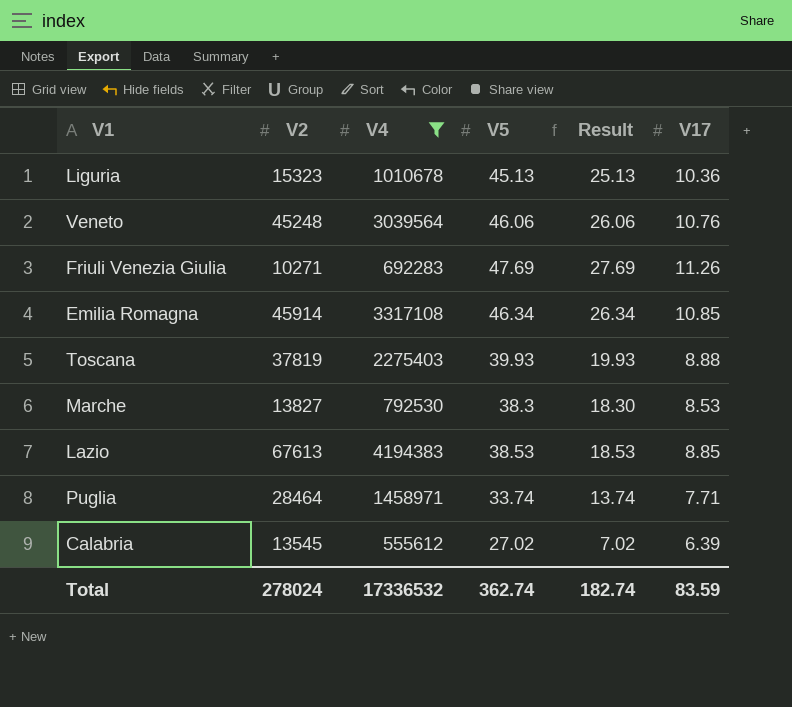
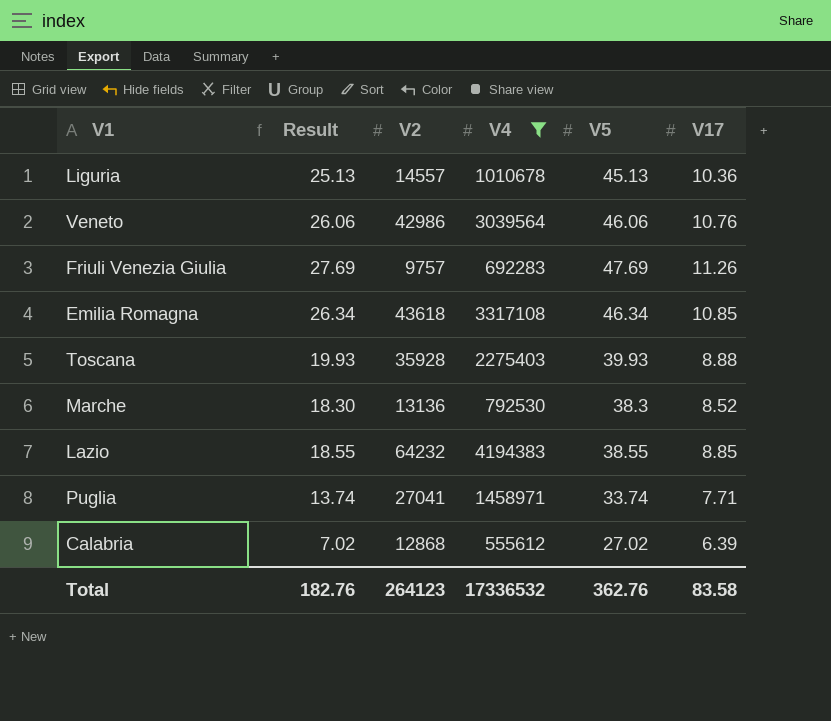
column Result | position: 5 -> 2
Liguria | V2: 15323 -> 14557
Veneto | V2: 45248 -> 42986
Friuli Venezia Giulia | V2: 10271 -> 9757
Emilia Romagna | V2: 45914 -> 43618
Toscana | V2: 37819 -> 35928
Marche | V2: 13827 -> 13136
Marche | V17: 8.53 -> 8.52
Lazio | Result: 18.53 -> 18.55
Lazio | V2: 67613 -> 64232
Lazio | V5: 38.53 -> 38.55
Puglia | V2: 28464 -> 27041
Calabria | V2: 13545 -> 12868
Total | Result: 182.74 -> 182.76
Total | V2: 278024 -> 264123
Total | V5: 362.74 -> 362.76
Total | V17: 83.59 -> 83.58

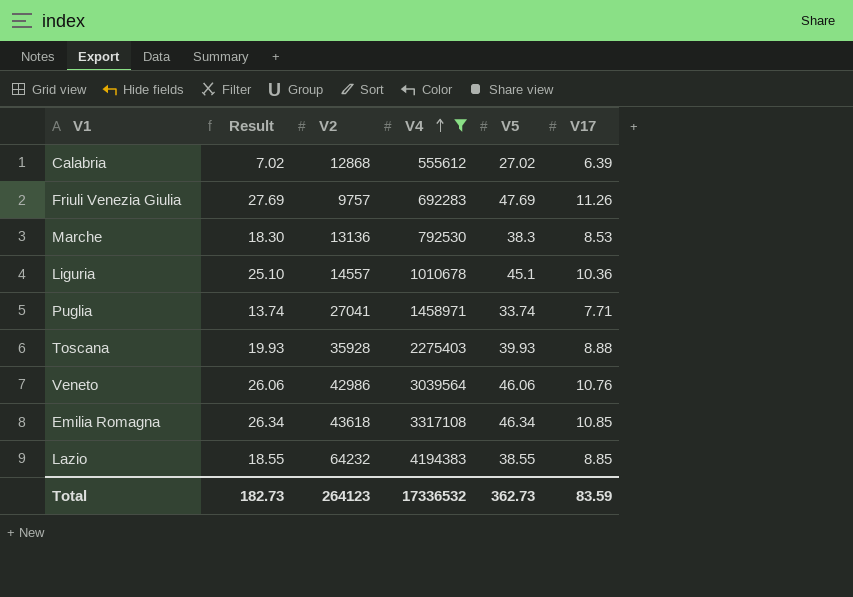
row order: none -> V4 ascending
Marche | V17: 8.52 -> 8.53
Liguria | Result: 25.13 -> 25.10
Liguria | V5: 45.13 -> 45.1
Total | Result: 182.76 -> 182.73
Total | V5: 362.76 -> 362.73
Total | V17: 83.58 -> 83.59

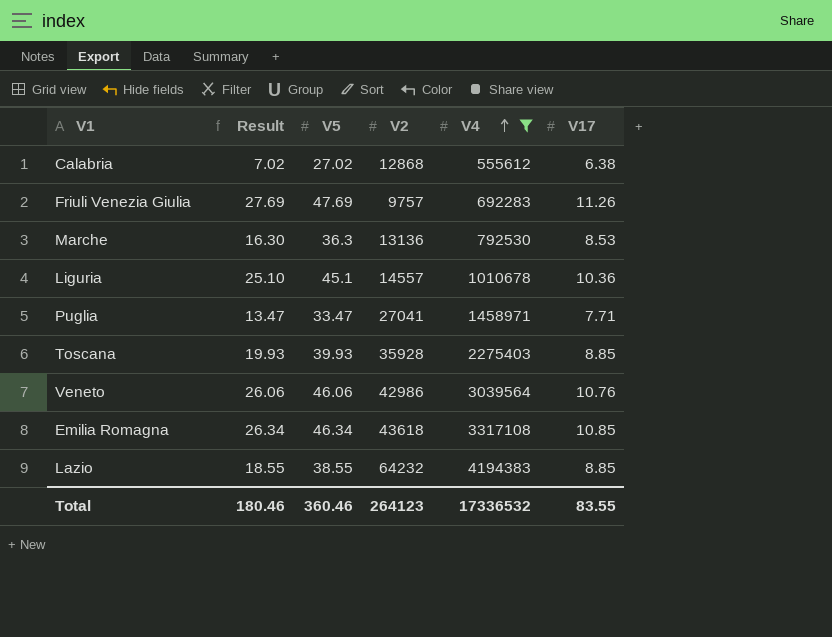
column V5 | position: 5 -> 3
Calabria | V17: 6.39 -> 6.38
Marche | Result: 18.30 -> 16.30
Marche | V5: 38.3 -> 36.3
Puglia | Result: 13.74 -> 13.47
Puglia | V5: 33.74 -> 33.47
Toscana | V17: 8.88 -> 8.85
Total | Result: 182.73 -> 180.46
Total | V5: 362.73 -> 360.46
Total | V17: 83.59 -> 83.55

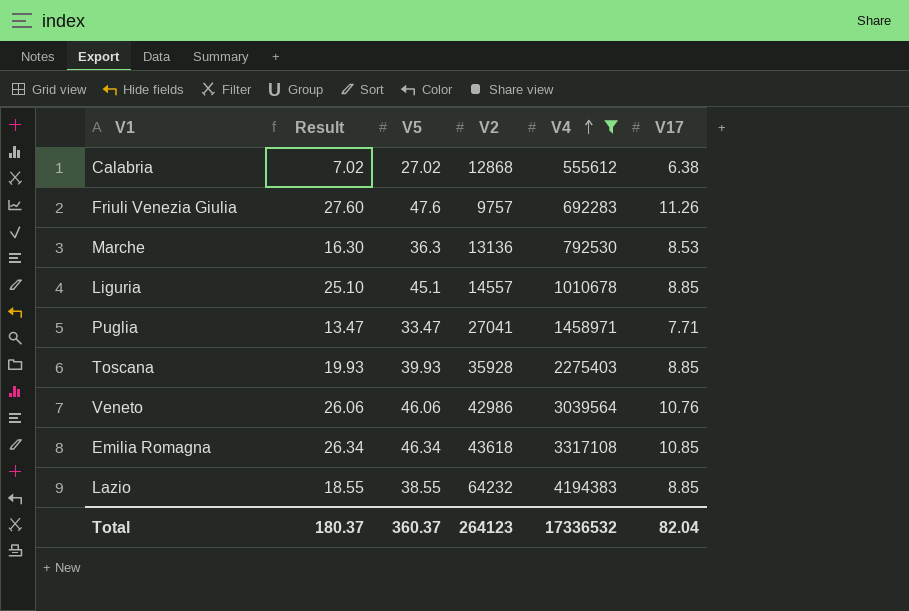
Friuli Venezia Giulia | Result: 27.69 -> 27.60
Friuli Venezia Giulia | V5: 47.69 -> 47.6
Liguria | V17: 10.36 -> 8.85
Total | Result: 180.46 -> 180.37
Total | V5: 360.46 -> 360.37
Total | V17: 83.55 -> 82.04

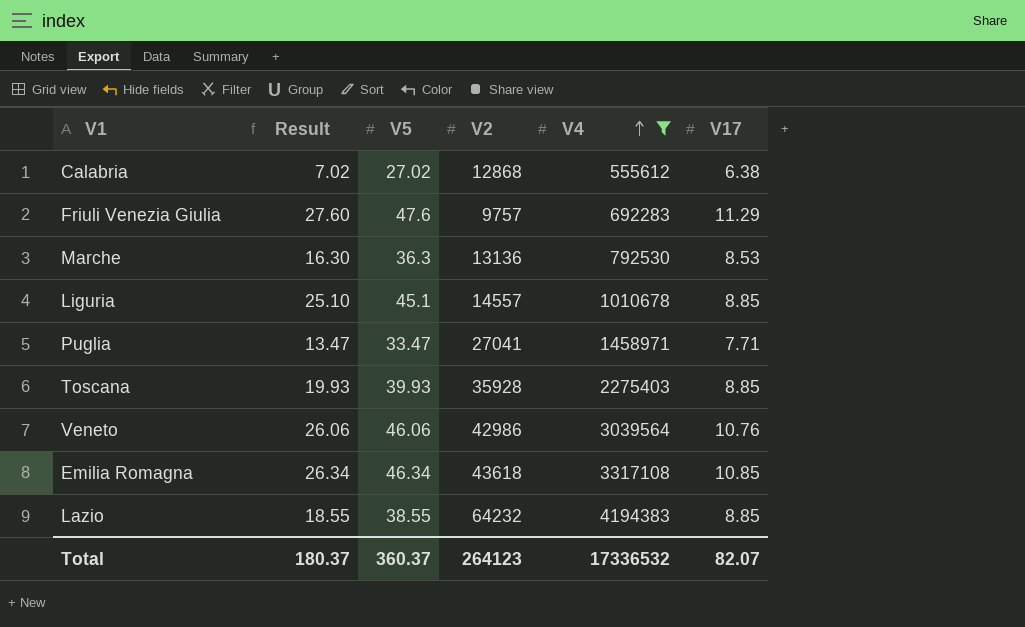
Friuli Venezia Giulia | V17: 11.26 -> 11.29
Total | V17: 82.04 -> 82.07

